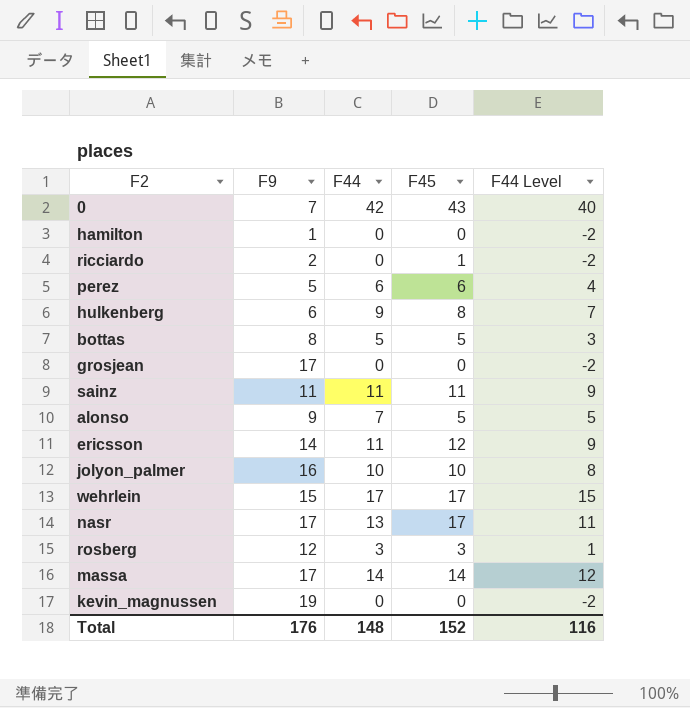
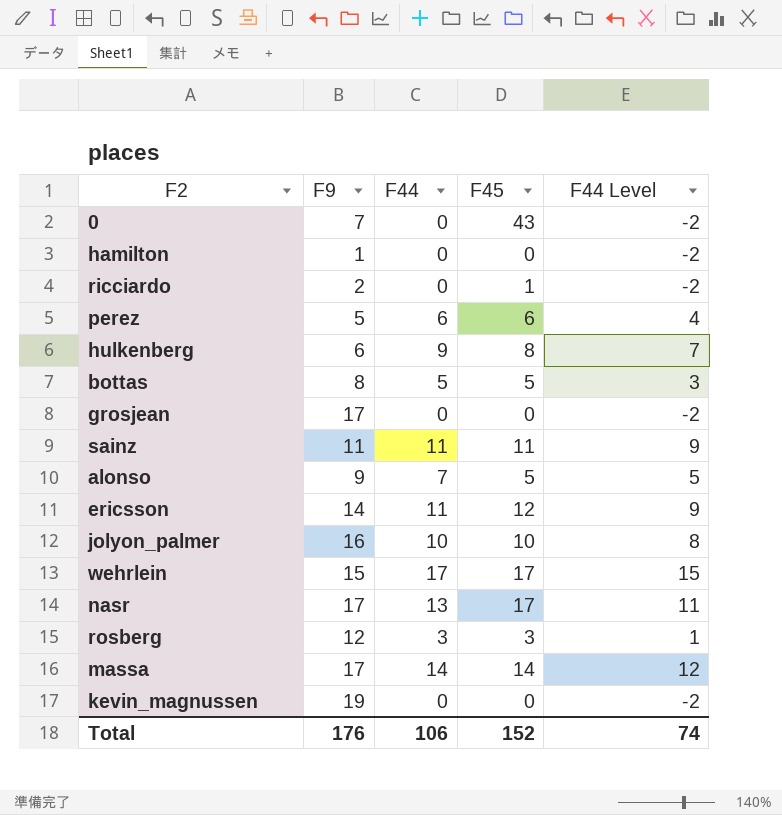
0 | F44: 42 -> 0
0 | F44 Level: 40 -> -2
Total | F44: 148 -> 106
Total | F44 Level: 116 -> 74

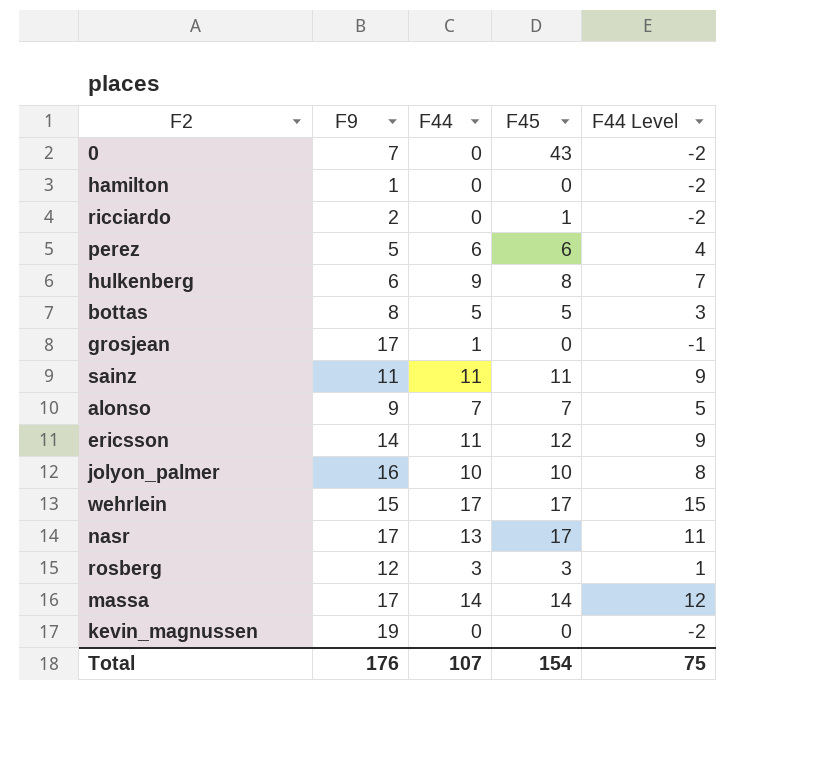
grosjean | F44: 0 -> 1
grosjean | F44 Level: -2 -> -1
alonso | F45: 5 -> 7
Total | F44: 106 -> 107
Total | F45: 152 -> 154
Total | F44 Level: 74 -> 75

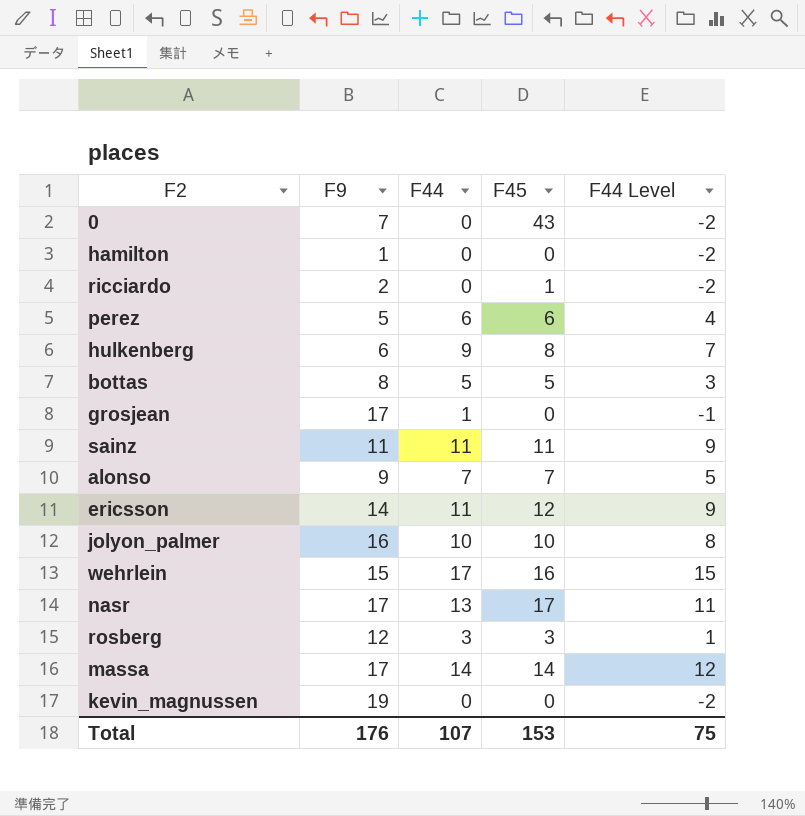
wehrlein | F45: 17 -> 16
Total | F45: 154 -> 153

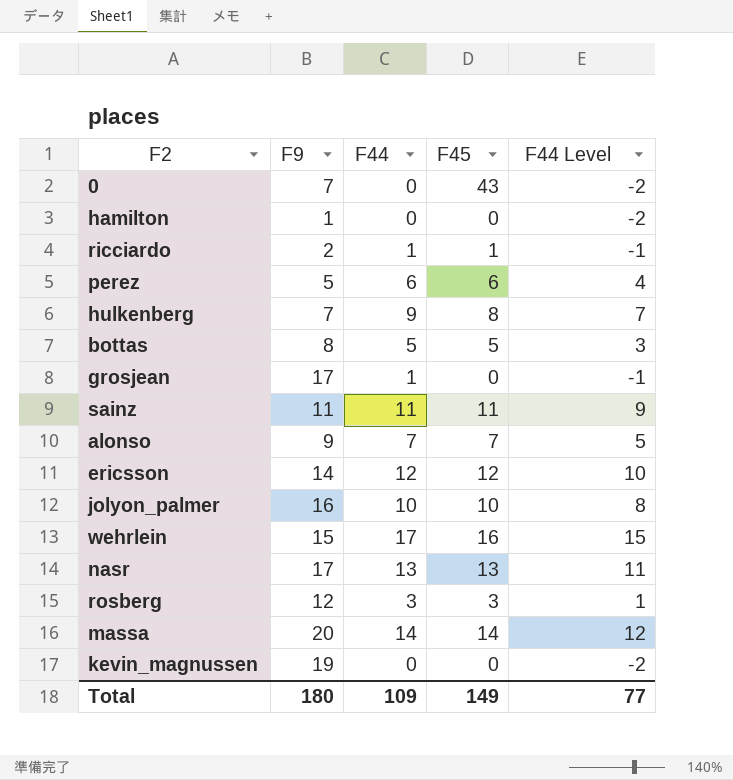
ricciardo | F44: 0 -> 1
ricciardo | F44 Level: -2 -> -1
hulkenberg | F9: 6 -> 7
ericsson | F44: 11 -> 12
ericsson | F44 Level: 9 -> 10
nasr | F45: 17 -> 13
massa | F9: 17 -> 20
Total | F9: 176 -> 180
Total | F44: 107 -> 109
Total | F45: 153 -> 149
Total | F44 Level: 75 -> 77

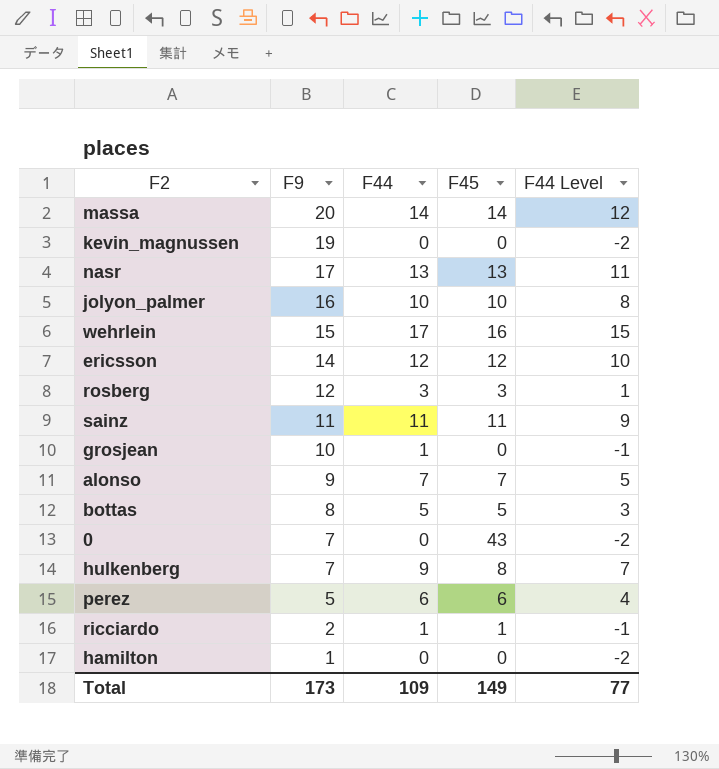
row order: none -> F9 descending
grosjean | F9: 17 -> 10
Total | F9: 180 -> 173

